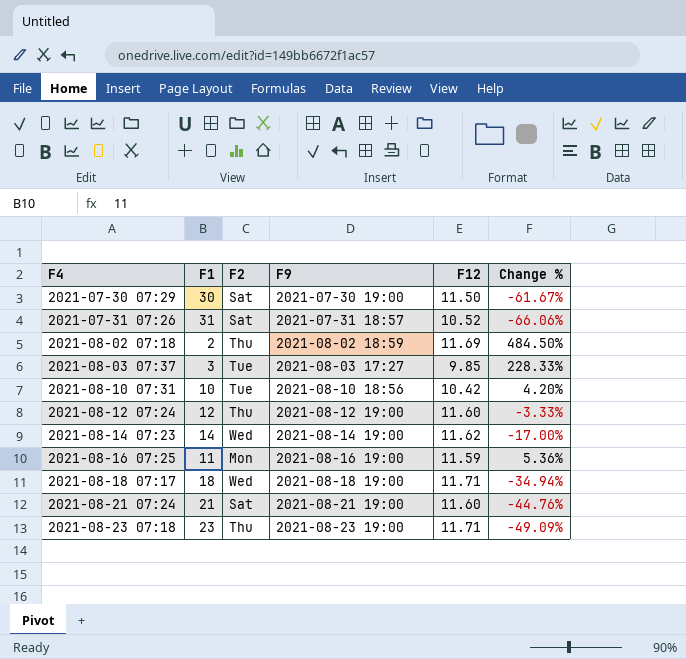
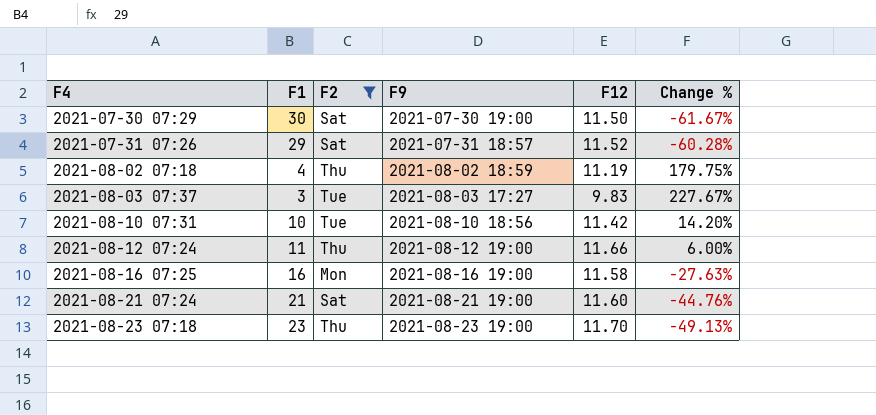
filter: none -> F2 != Wed
2021-07-31 07:26 | F1: 31 -> 29
2021-07-31 07:26 | F12: 10.52 -> 11.52
2021-07-31 07:26 | Change %: -66.06% -> -60.28%
2021-08-02 07:18 | F1: 2 -> 4
2021-08-02 07:18 | F12: 11.69 -> 11.19
2021-08-02 07:18 | Change %: 484.50% -> 179.75%
2021-08-03 07:37 | F12: 9.85 -> 9.83
2021-08-03 07:37 | Change %: 228.33% -> 227.67%
2021-08-10 07:31 | F12: 10.42 -> 11.42
2021-08-10 07:31 | Change %: 4.20% -> 14.20%
2021-08-12 07:24 | F1: 12 -> 11
2021-08-12 07:24 | F12: 11.60 -> 11.66
2021-08-12 07:24 | Change %: -3.33% -> 6.00%
2021-08-16 07:25 | F1: 11 -> 16
2021-08-16 07:25 | F12: 11.59 -> 11.58
2021-08-16 07:25 | Change %: 5.36% -> -27.63%
2021-08-23 07:18 | F12: 11.71 -> 11.70
2021-08-23 07:18 | Change %: -49.09% -> -49.13%

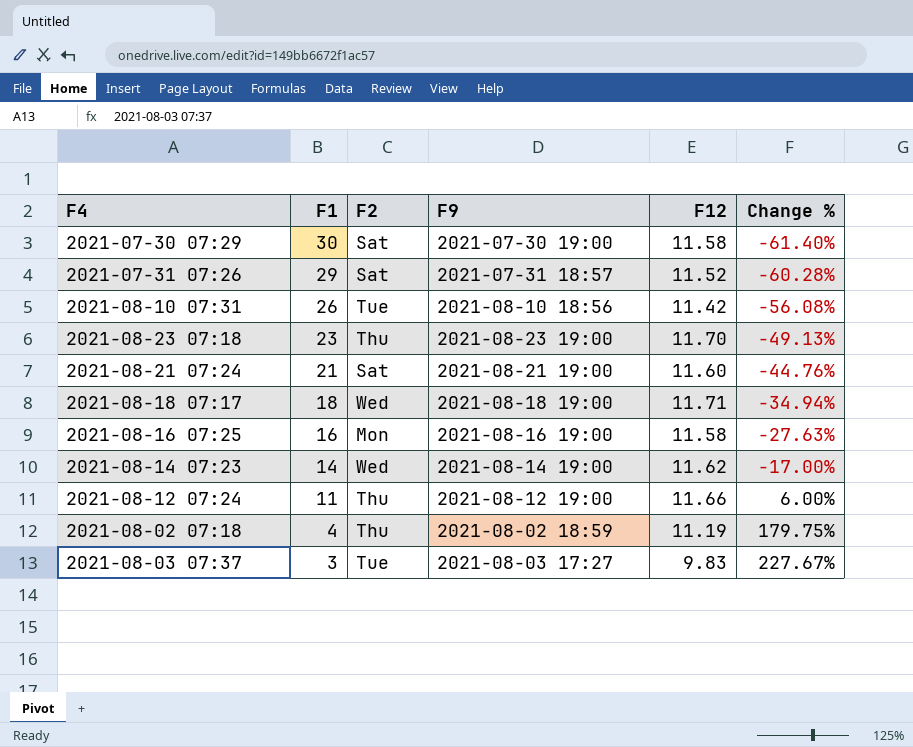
filter: F2 != Wed -> none
row order: F4 ascending -> F1 descending
2021-07-30 07:29 | F12: 11.50 -> 11.58
2021-07-30 07:29 | Change %: -61.67% -> -61.40%
2021-08-10 07:31 | F1: 10 -> 26
2021-08-10 07:31 | Change %: 14.20% -> -56.08%

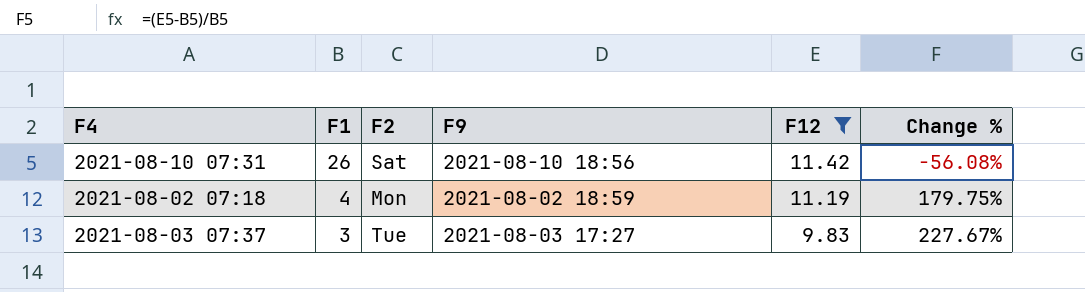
filter: none -> F12 <= 11.42
2021-08-10 07:31 | F2: Tue -> Sat
2021-08-02 07:18 | F2: Thu -> Mon

